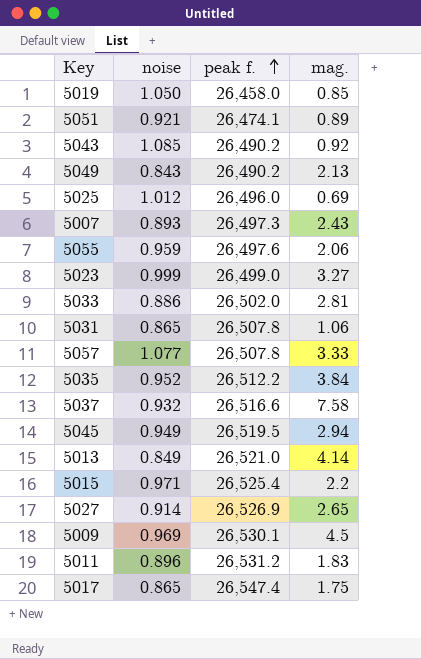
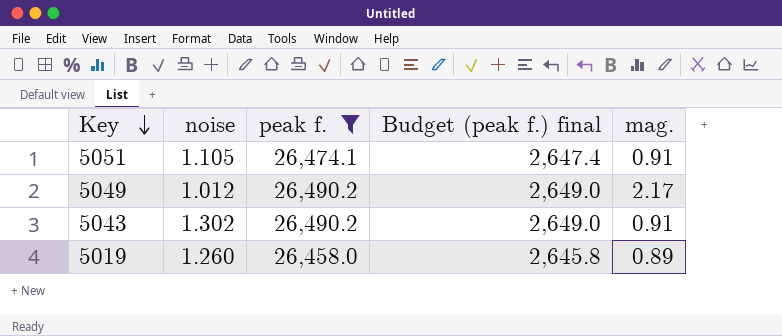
filter: none -> peak f. <= 26,490.2
row order: peak f. ascending -> Key descending
column Budget (peak f.) final | formula: none -> [peak f.] * 0.1
5051 | noise: 0.921 -> 1.105
5051 | mag.: 0.89 -> 0.91
5049 | noise: 0.843 -> 1.012
5049 | mag.: 2.13 -> 2.17
5043 | noise: 1.085 -> 1.302
5043 | mag.: 0.92 -> 0.91
5019 | noise: 1.050 -> 1.260
5019 | mag.: 0.85 -> 0.89

